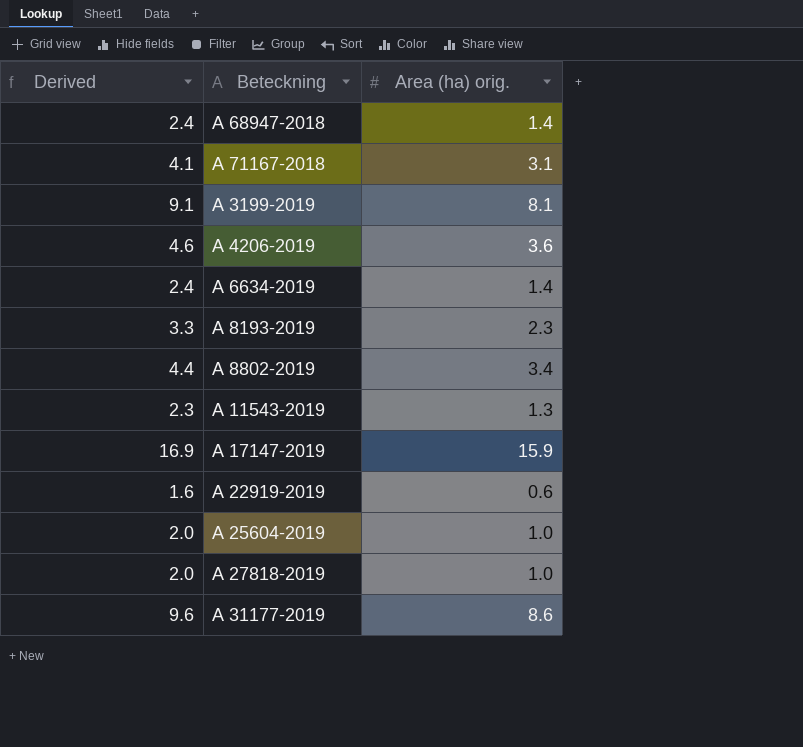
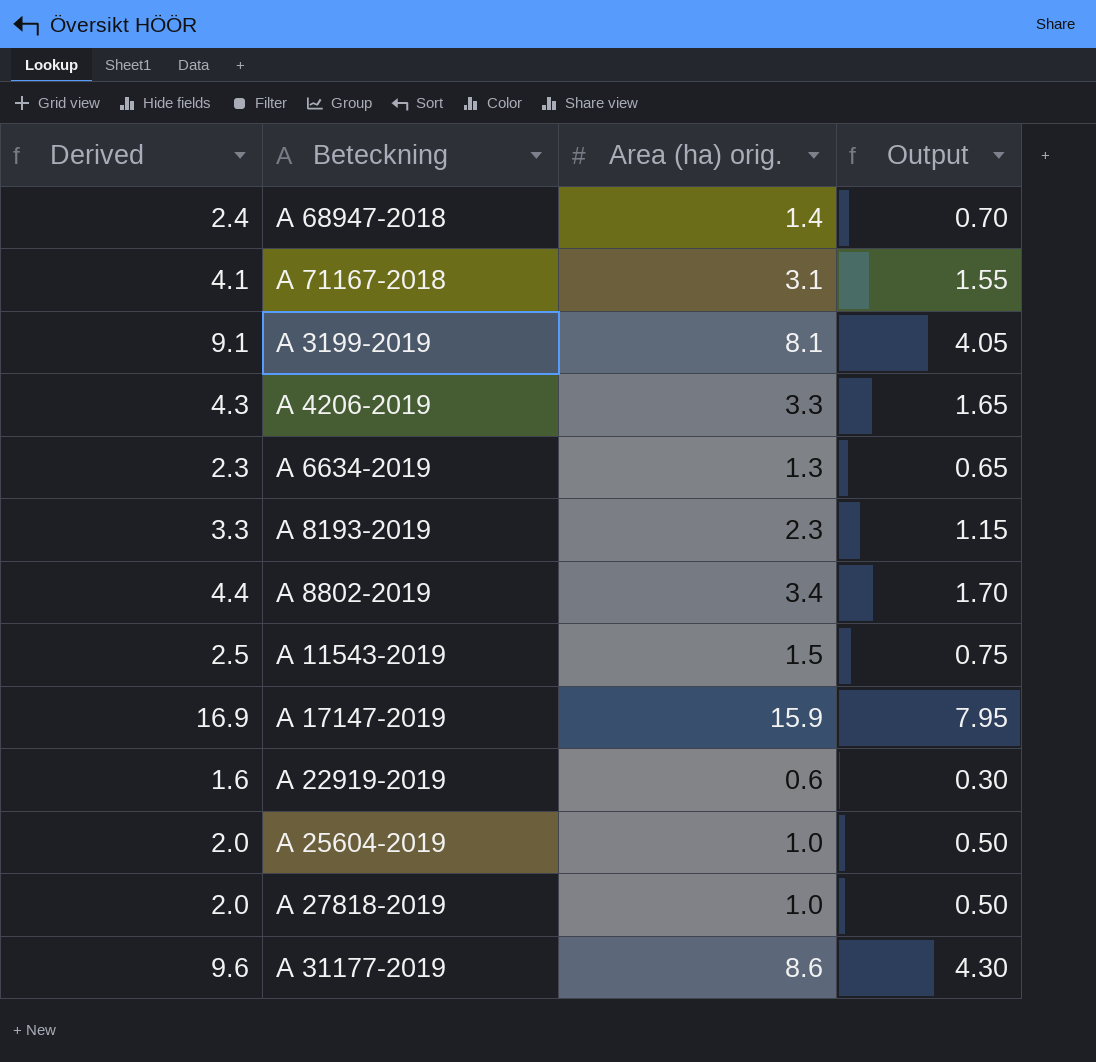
column Output | formula: none -> [Area (ha) orig.] * 0.5
A 4206-2019 | Derived: 4.6 -> 4.3
A 4206-2019 | Area (ha) orig.: 3.6 -> 3.3
A 6634-2019 | Derived: 2.4 -> 2.3
A 6634-2019 | Area (ha) orig.: 1.4 -> 1.3
A 11543-2019 | Derived: 2.3 -> 2.5
A 11543-2019 | Area (ha) orig.: 1.3 -> 1.5

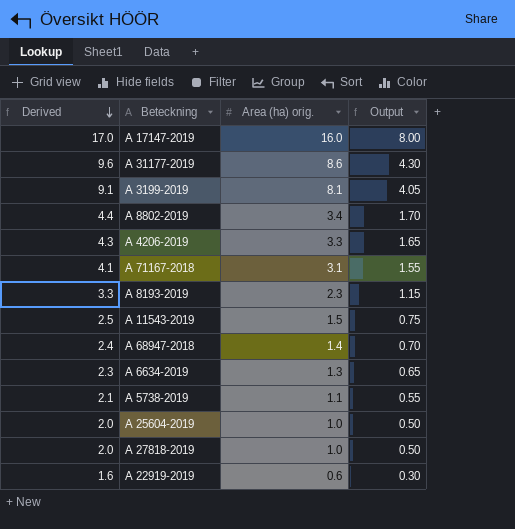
row order: none -> Derived descending
A 17147-2019 | Derived: 16.9 -> 17.0
A 17147-2019 | Area (ha) orig.: 15.9 -> 16.0
A 17147-2019 | Output: 7.95 -> 8.00
row A 5738-2019: none -> 2.1 | 1.1 | 0.55

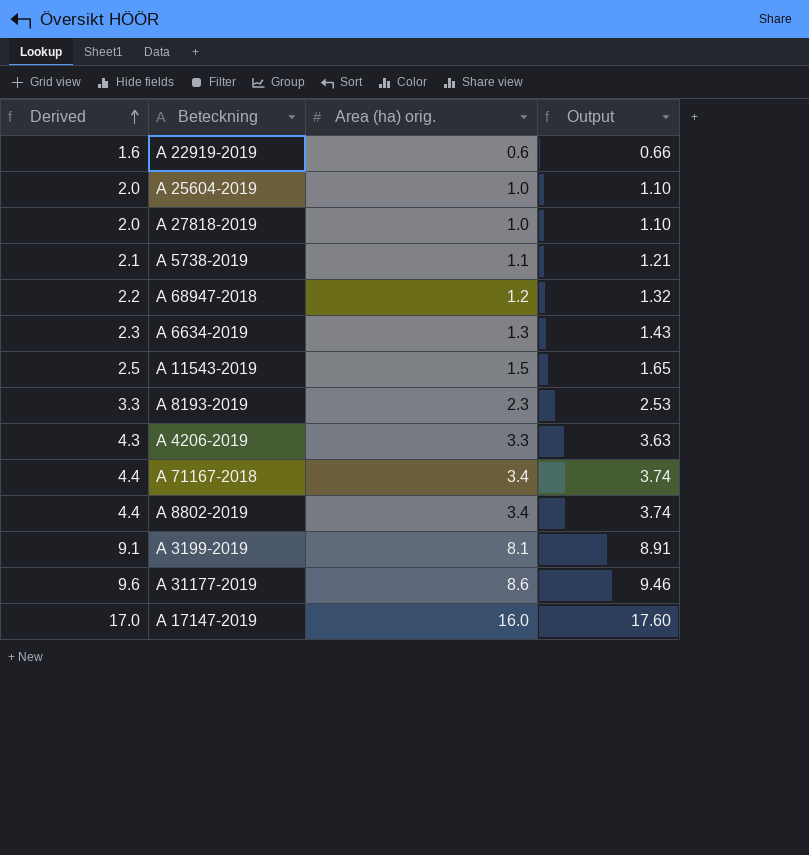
row order: Derived descending -> Derived ascending
column Output | formula: [Area (ha) orig.] * 0.5 -> [Area (ha) orig.] * 1.1
A 68947-2018 | Derived: 2.4 -> 2.2
A 68947-2018 | Area (ha) orig.: 1.4 -> 1.2
A 71167-2018 | Derived: 4.1 -> 4.4
A 71167-2018 | Area (ha) orig.: 3.1 -> 3.4

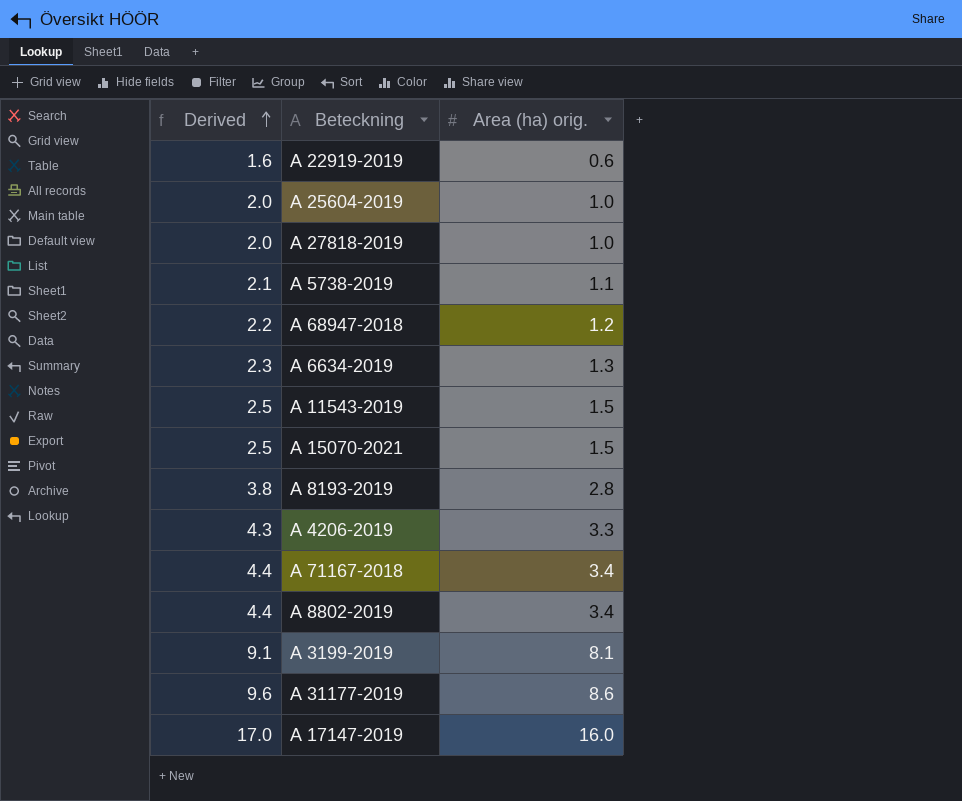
column Output | formula: [Area (ha) orig.] * 1.1 -> none
row A 15070-2021: none -> 2.5 | 1.5
A 8193-2019 | Derived: 3.3 -> 3.8
A 8193-2019 | Area (ha) orig.: 2.3 -> 2.8

